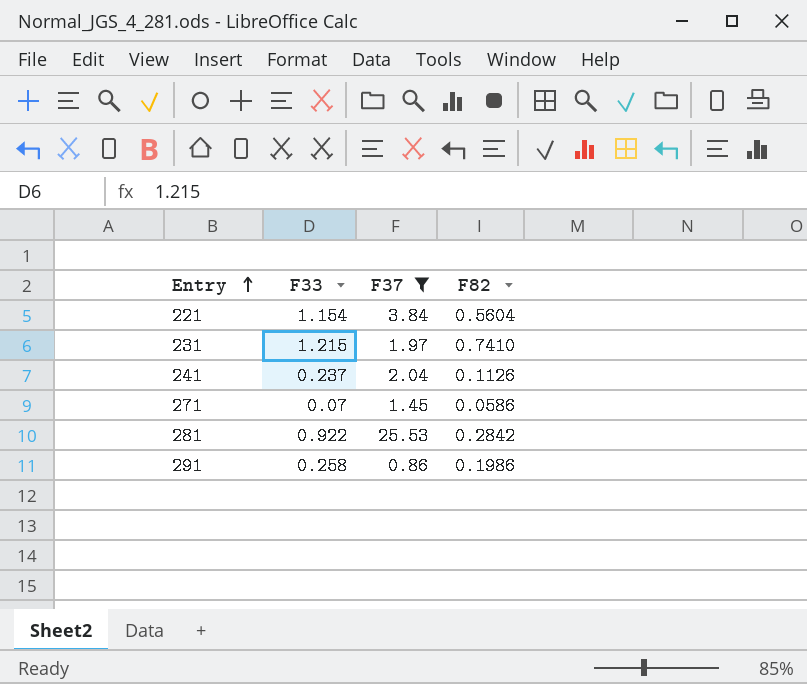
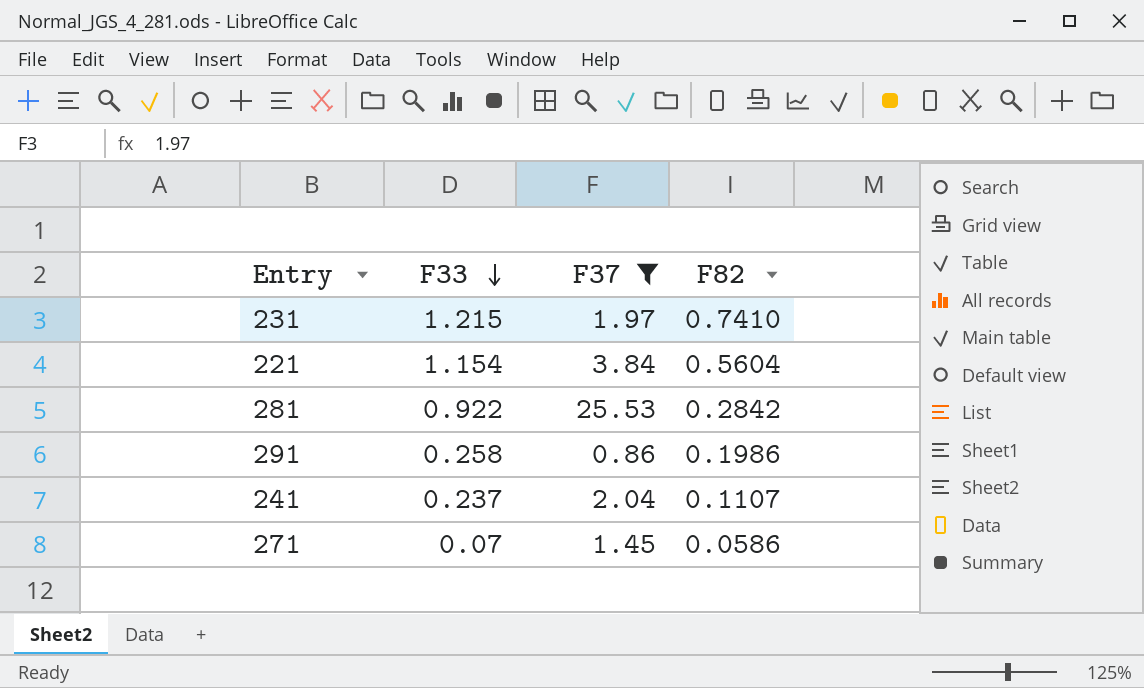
row order: Entry ascending -> F33 descending
241 | F82: 0.1126 -> 0.1107

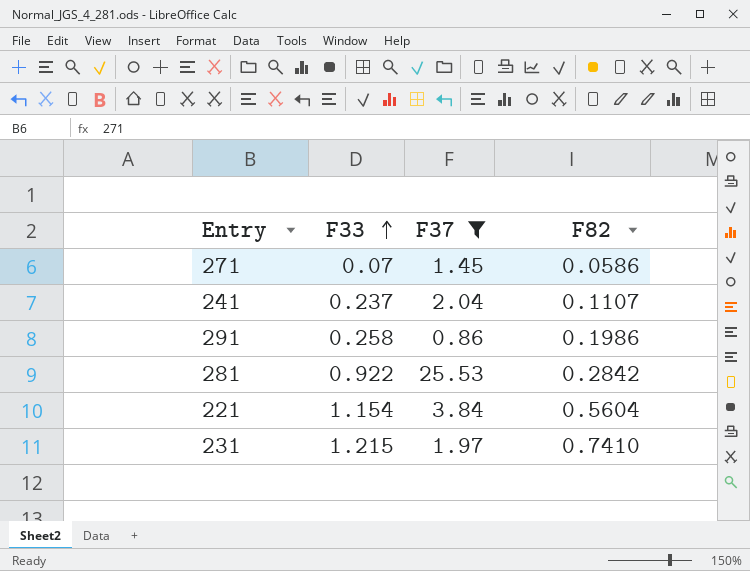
row order: F33 descending -> F33 ascending

